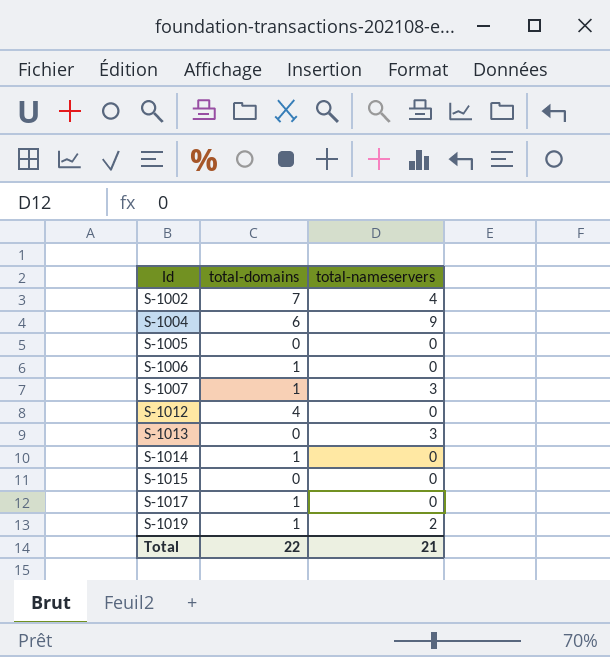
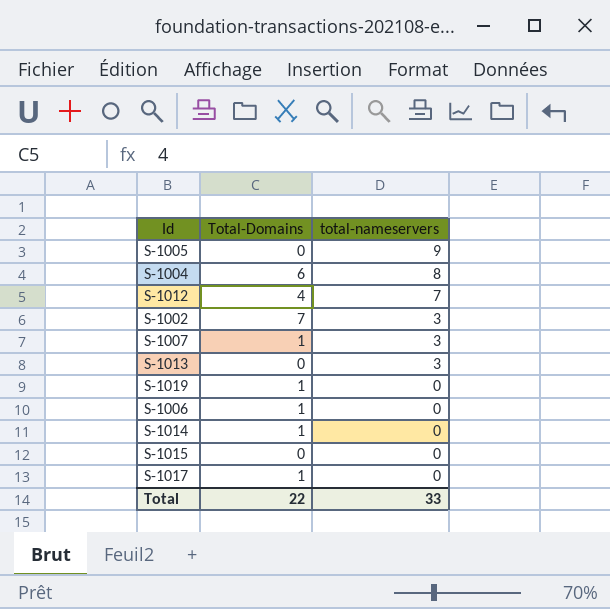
row order: Id ascending -> total-nameservers descending
column name: total-domains -> Total-Domains
S-1005 | total-nameservers: 0 -> 9
S-1004 | total-nameservers: 9 -> 8
S-1012 | total-nameservers: 0 -> 7
S-1002 | total-nameservers: 4 -> 3
S-1019 | total-nameservers: 2 -> 0
Total | total-nameservers: 21 -> 33

